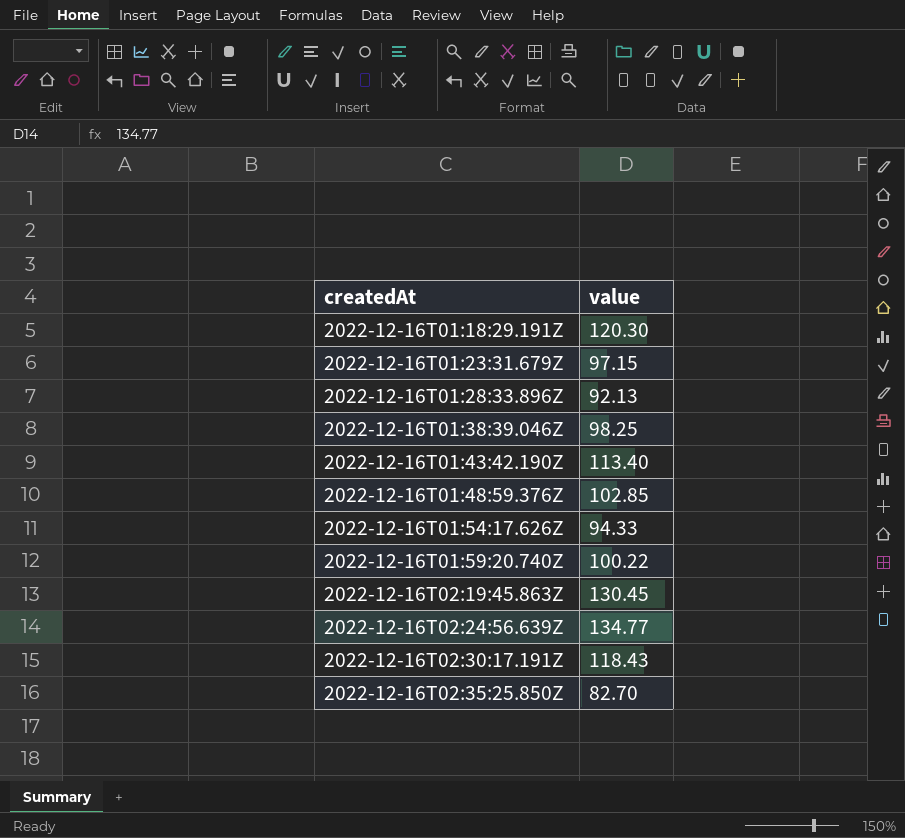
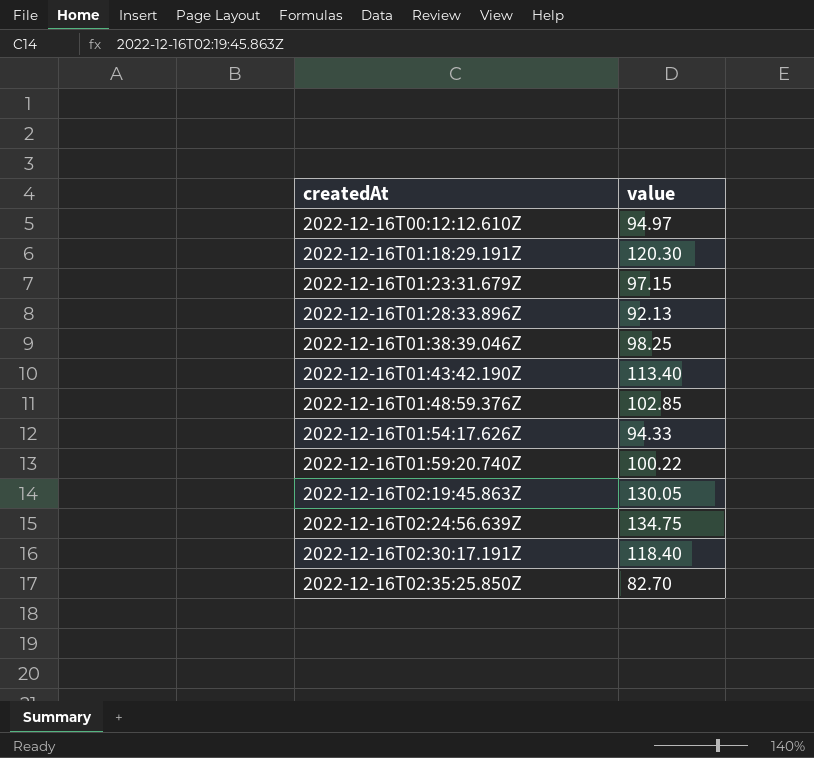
row 2022-12-16T00:12:12.610Z: none -> 94.97
2022-12-16T02:19:45.863Z | value: 130.45 -> 130.05
2022-12-16T02:24:56.639Z | value: 134.77 -> 134.75
2022-12-16T02:30:17.191Z | value: 118.43 -> 118.40

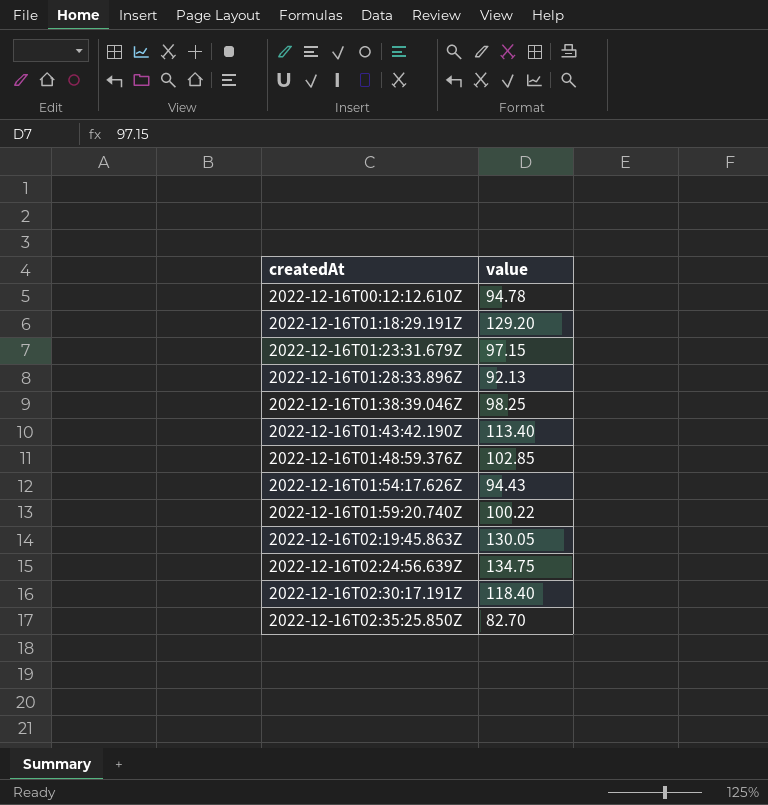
2022-12-16T00:12:12.610Z | value: 94.97 -> 94.78
2022-12-16T01:18:29.191Z | value: 120.30 -> 129.20
2022-12-16T01:54:17.626Z | value: 94.33 -> 94.43

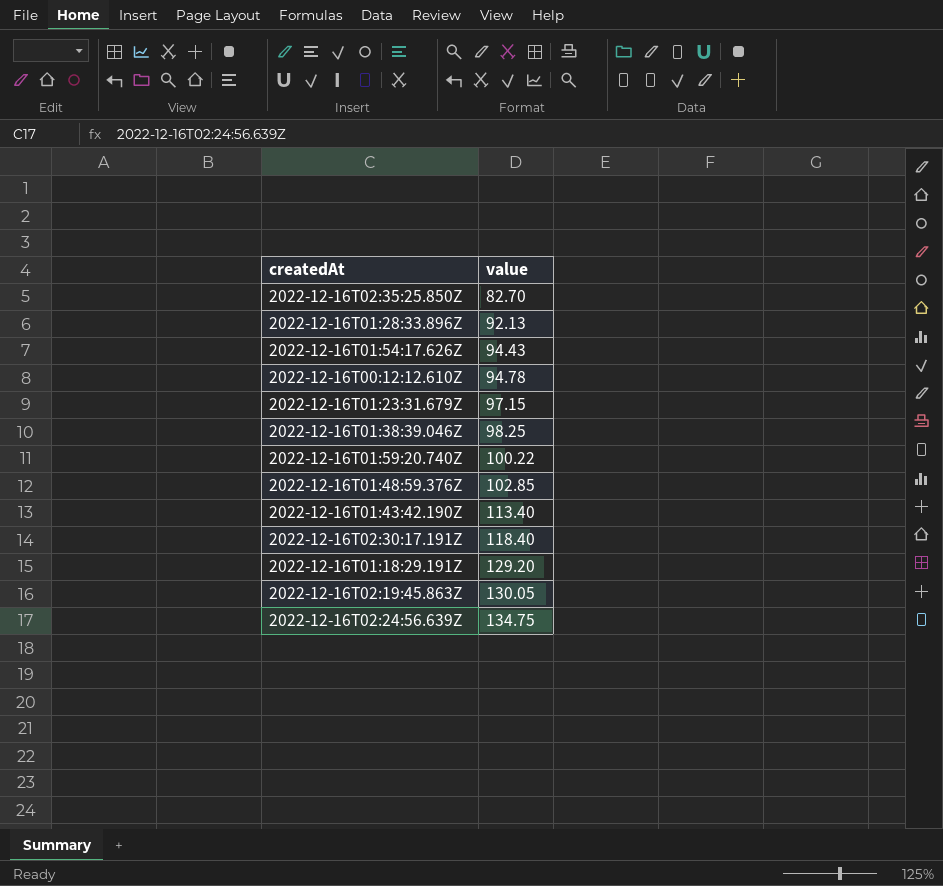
row order: createdAt ascending -> value ascending

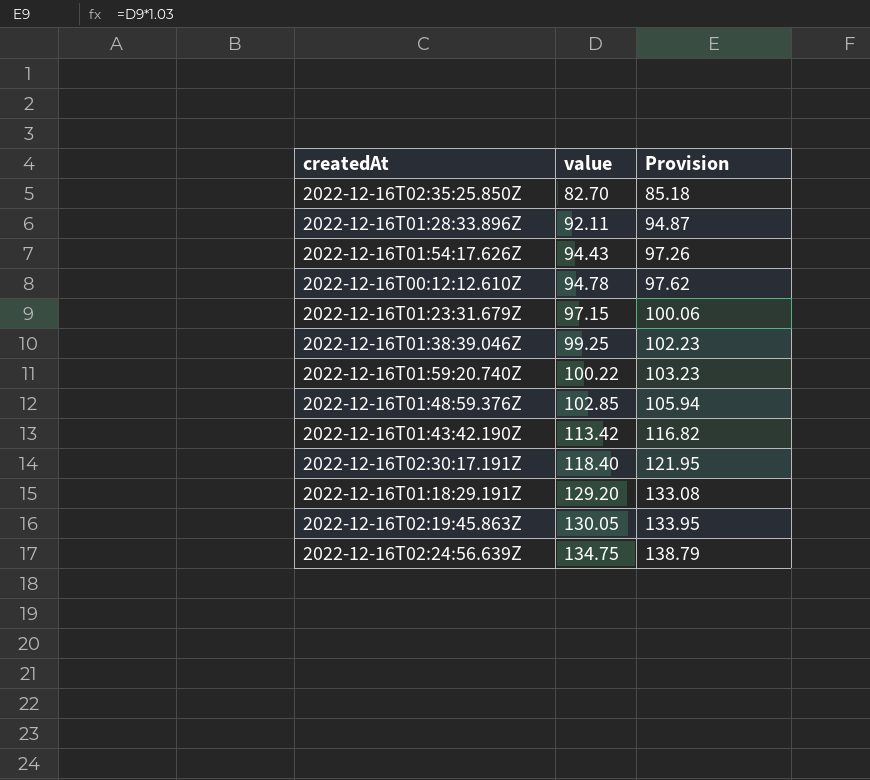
column Provision | formula: none -> [value] * 1.03
2022-12-16T01:28:33.896Z | value: 92.13 -> 92.11
2022-12-16T01:38:39.046Z | value: 98.25 -> 99.25
2022-12-16T01:43:42.190Z | value: 113.40 -> 113.42

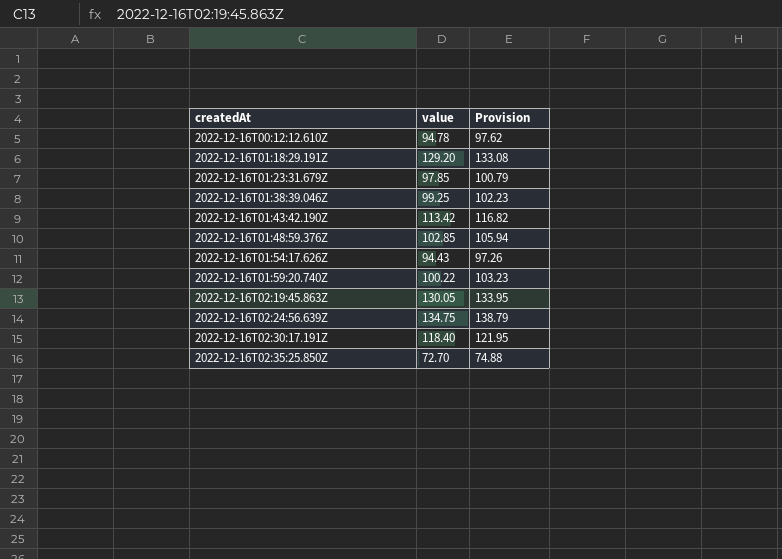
row order: value ascending -> createdAt ascending
row 2022-12-16T01:28:33.896Z: 92.11 | 94.87 -> none
2022-12-16T01:23:31.679Z | value: 97.15 -> 97.85
2022-12-16T01:23:31.679Z | Provision: 100.06 -> 100.79
2022-12-16T02:35:25.850Z | value: 82.70 -> 72.70
2022-12-16T02:35:25.850Z | Provision: 85.18 -> 74.88

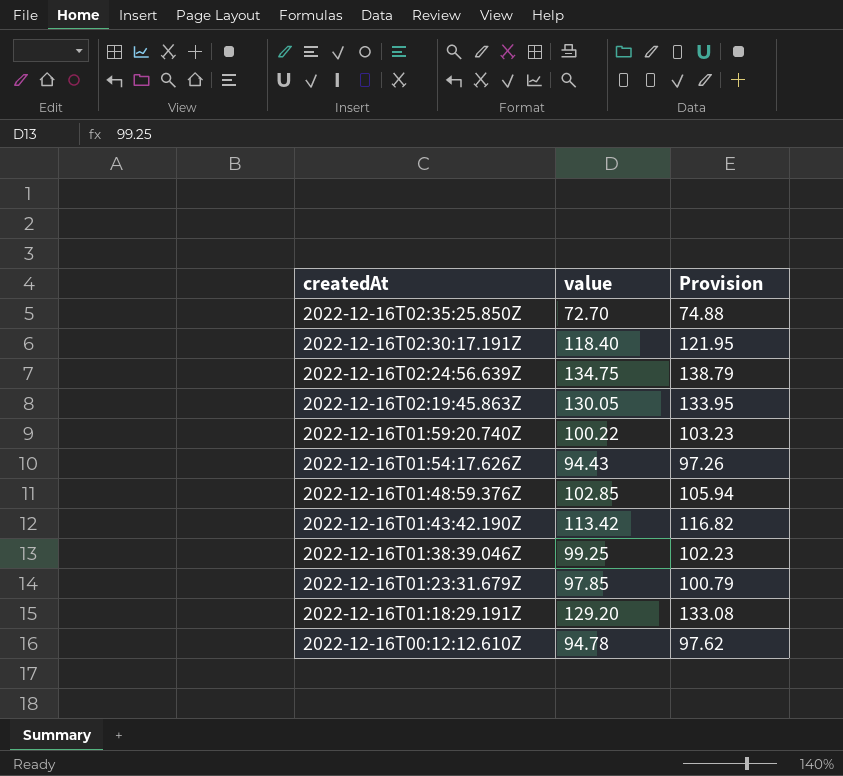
row order: createdAt ascending -> createdAt descending

